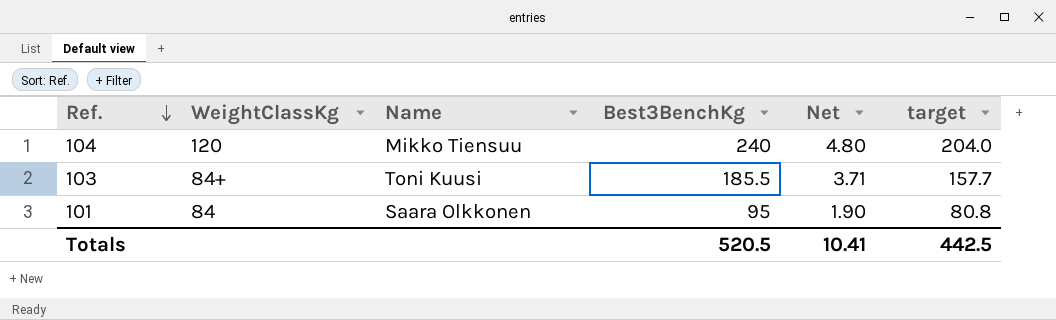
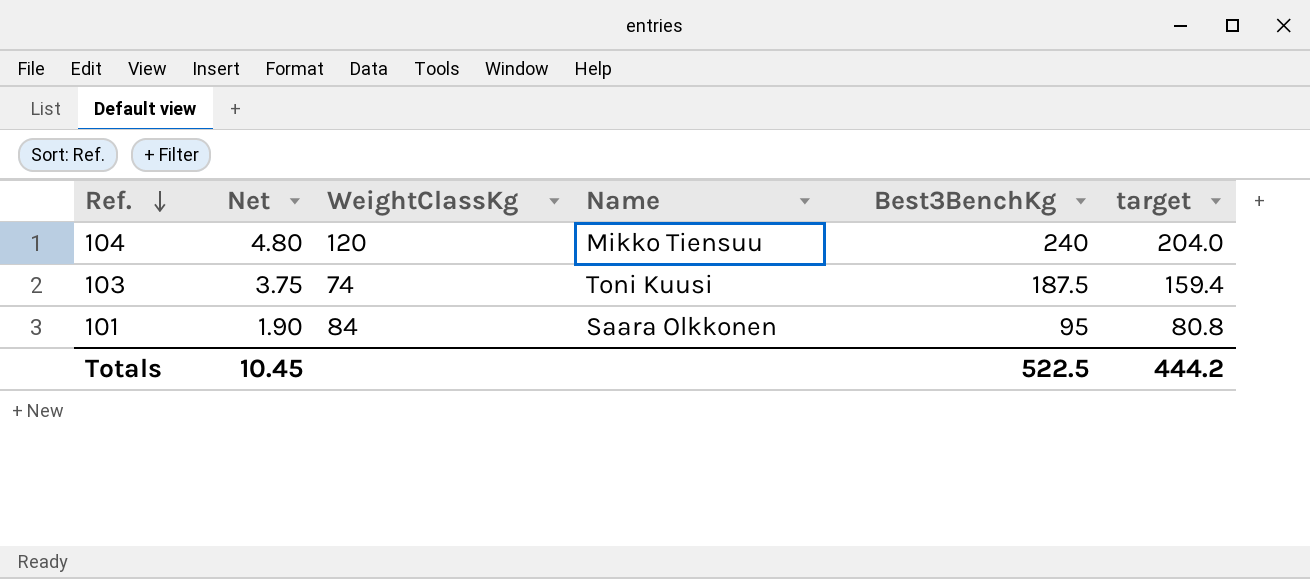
column Net | position: 5 -> 2
103 | Net: 3.71 -> 3.75
103 | WeightClassKg: 84+ -> 74
103 | Best3BenchKg: 185.5 -> 187.5
103 | target: 157.7 -> 159.4
Totals | Net: 10.41 -> 10.45
Totals | Best3BenchKg: 520.5 -> 522.5
Totals | target: 442.5 -> 444.2

